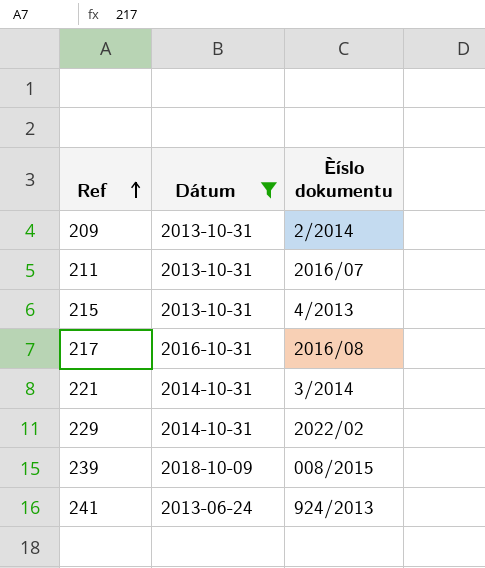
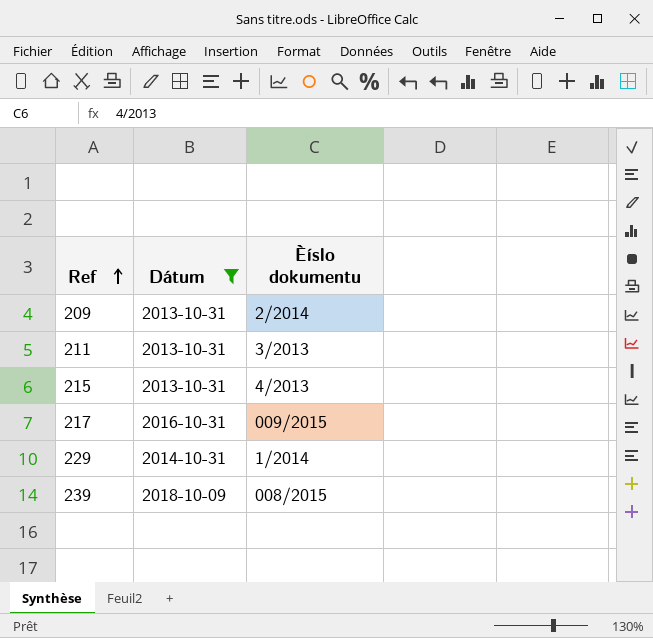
row 221: 2014-10-31 | 3/2014 -> none
row 241: 2013-06-24 | 924/2013 -> none
211 | Èíslo dokumentu: 2016/07 -> 3/2013
217 | Èíslo dokumentu: 2016/08 -> 009/2015
229 | Èíslo dokumentu: 2022/02 -> 1/2014

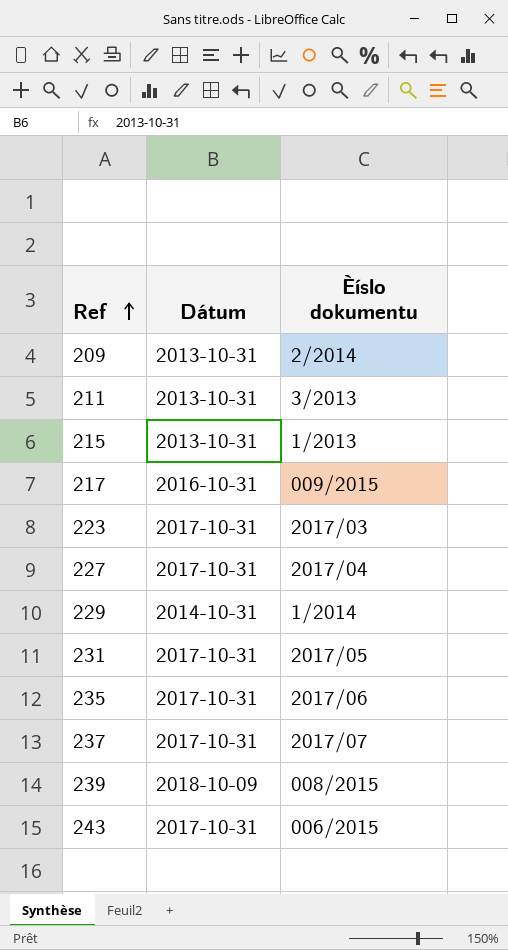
filter: Dátum != 2017-10-31 -> none
215 | Èíslo dokumentu: 4/2013 -> 1/2013

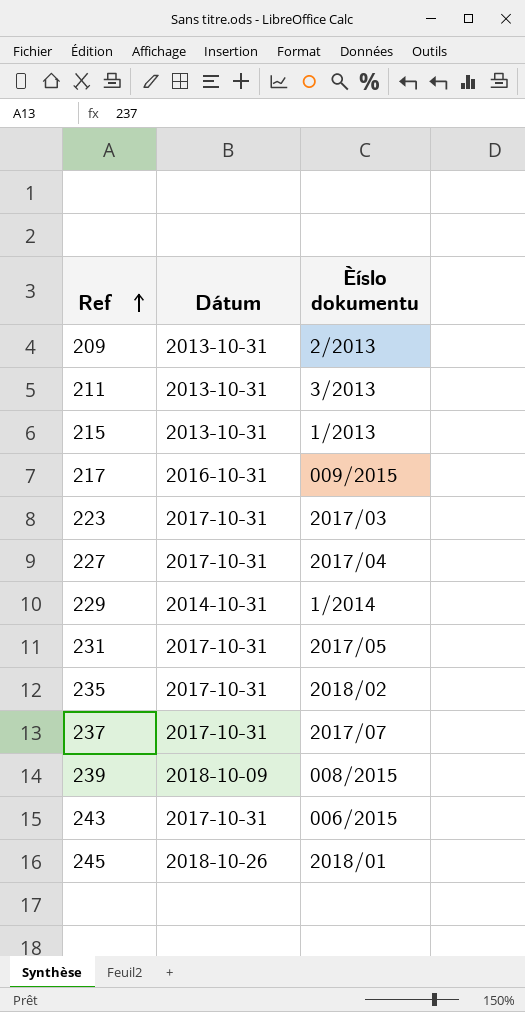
209 | Èíslo dokumentu: 2/2014 -> 2/2013
235 | Èíslo dokumentu: 2017/06 -> 2018/02
row 245: none -> 2018-10-26 | 2018/01

